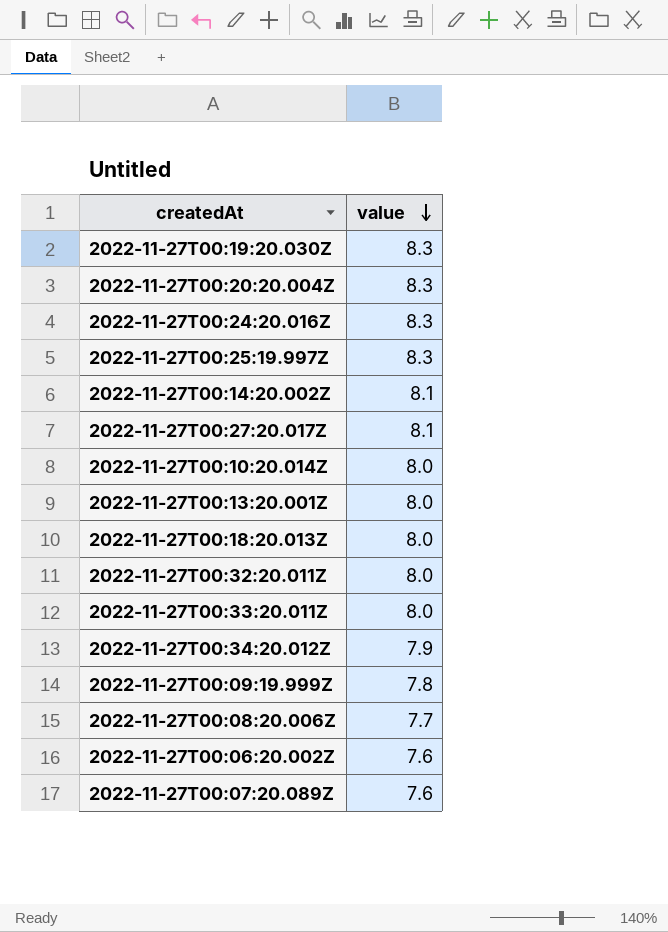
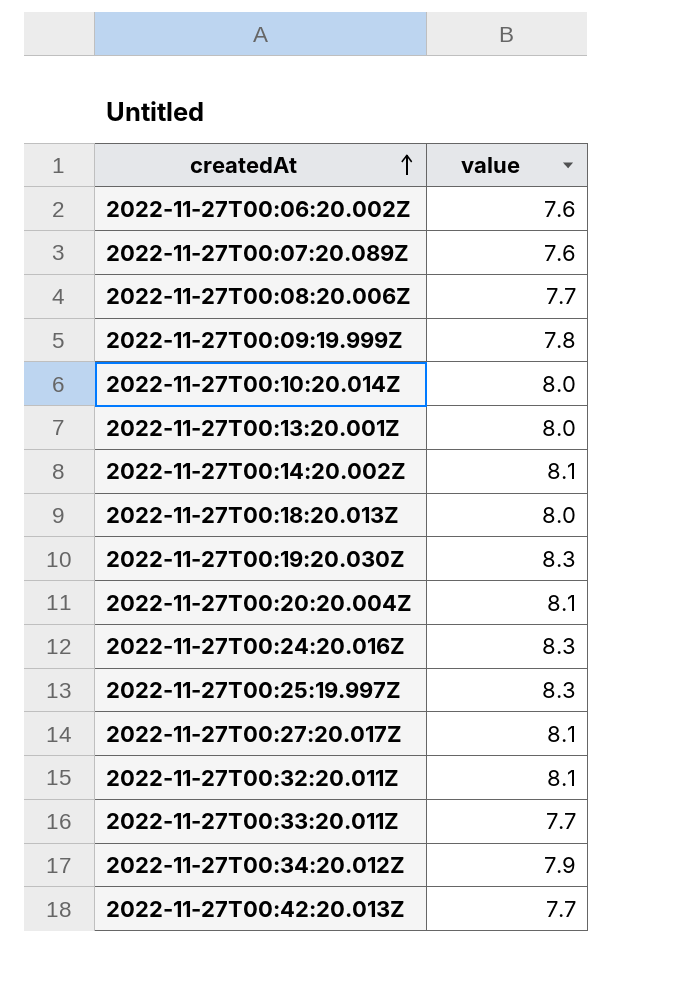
row order: value descending -> createdAt ascending
2022-11-27T00:20:20.004Z | value: 8.3 -> 8.1
2022-11-27T00:32:20.011Z | value: 8.0 -> 8.1
2022-11-27T00:33:20.011Z | value: 8.0 -> 7.7
row 2022-11-27T00:42:20.013Z: none -> 7.7

